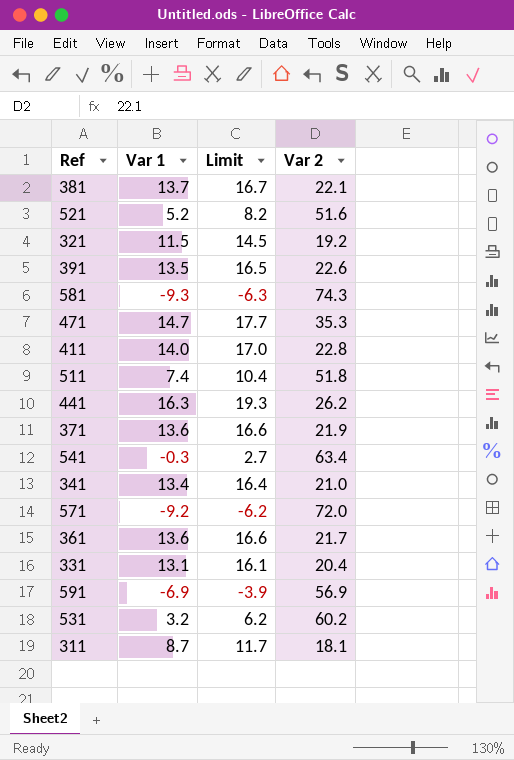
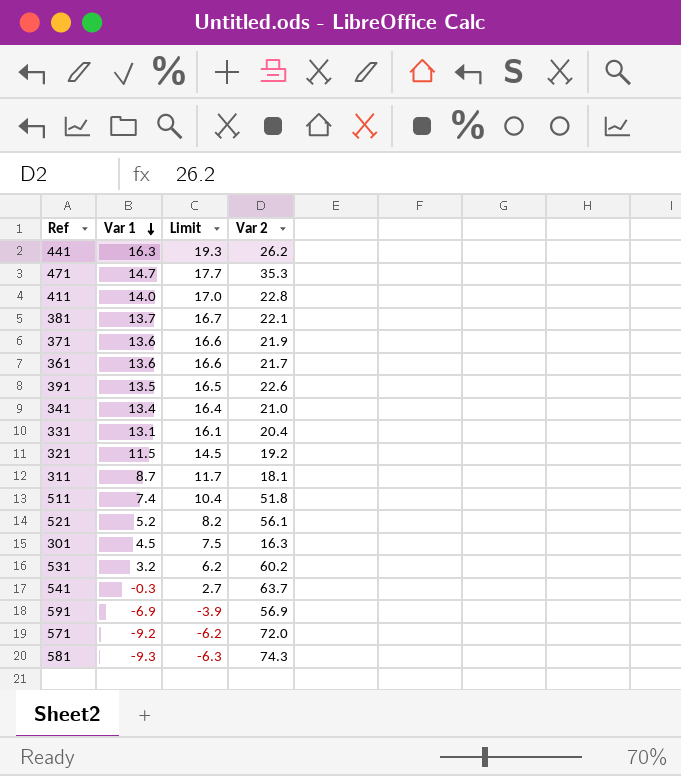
row order: none -> Var 1 descending
521 | Var 2: 51.6 -> 56.1
row 301: none -> 4.5 | 7.5 | 16.3
541 | Var 2: 63.4 -> 63.7

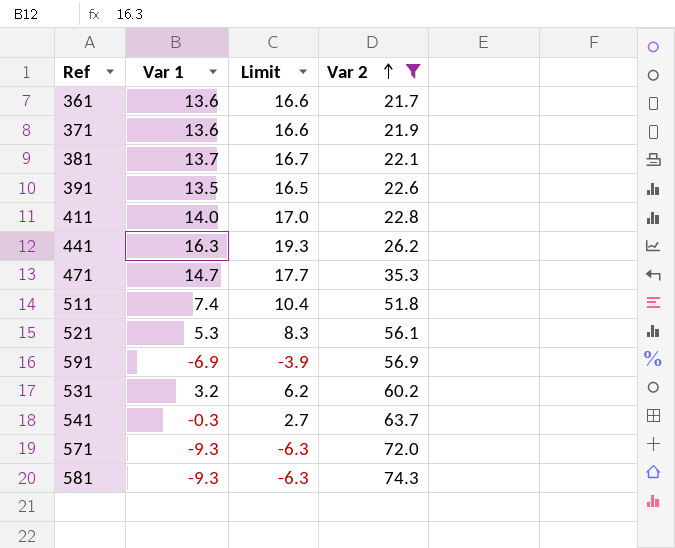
filter: none -> Var 2 >= 21.7
row order: Var 1 descending -> Var 2 ascending
521 | Var 1: 5.2 -> 5.3
521 | Limit: 8.2 -> 8.3
571 | Var 1: -9.2 -> -9.3
571 | Limit: -6.2 -> -6.3

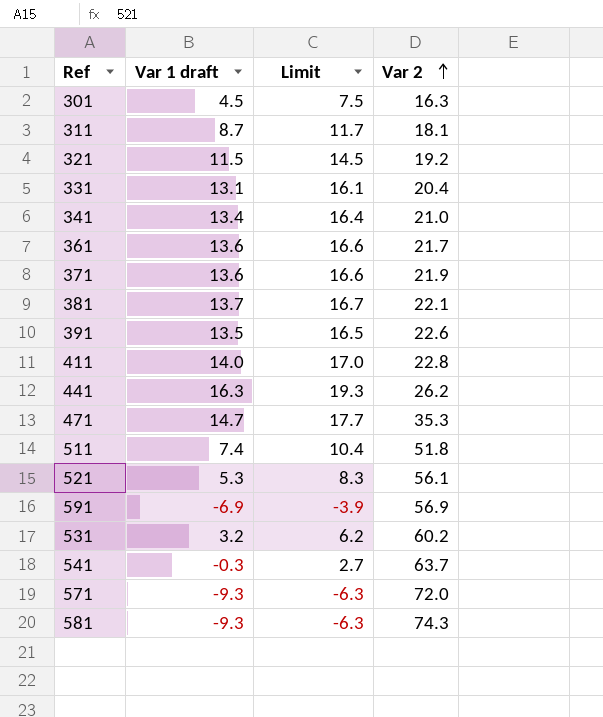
filter: Var 2 >= 21.7 -> none
column name: Var 1 -> Var 1 draft

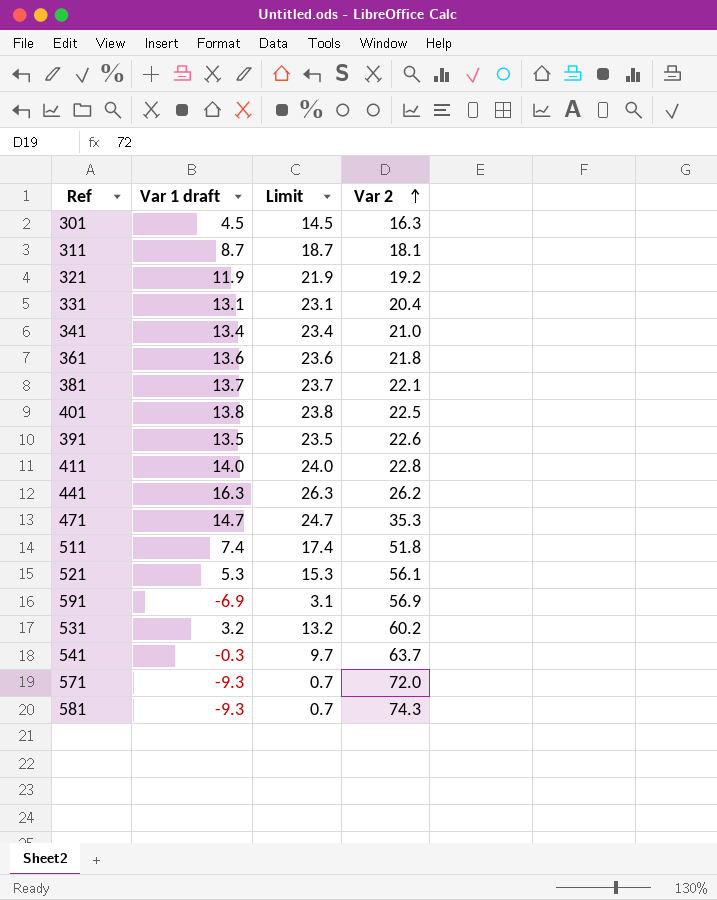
column Limit | formula: [Var 1 draft] + 3 -> [Var 1 draft] + 10
row 371: 13.6 | 16.6 | 21.9 -> none
321 | Var 1 draft: 11.5 -> 11.9
361 | Var 2: 21.7 -> 21.8
row 401: none -> 13.8 | 23.8 | 22.5

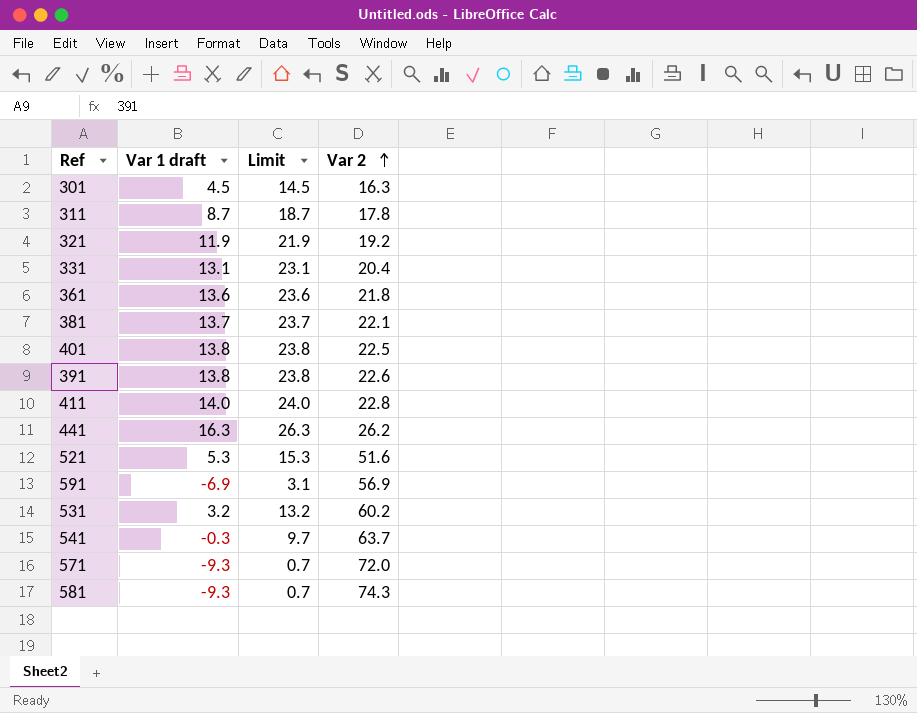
row 341: 13.4 | 23.4 | 21.0 -> none
row 471: 14.7 | 24.7 | 35.3 -> none
row 511: 7.4 | 17.4 | 51.8 -> none
311 | Var 2: 18.1 -> 17.8
391 | Var 1 draft: 13.5 -> 13.8
391 | Limit: 23.5 -> 23.8
521 | Var 2: 56.1 -> 51.6

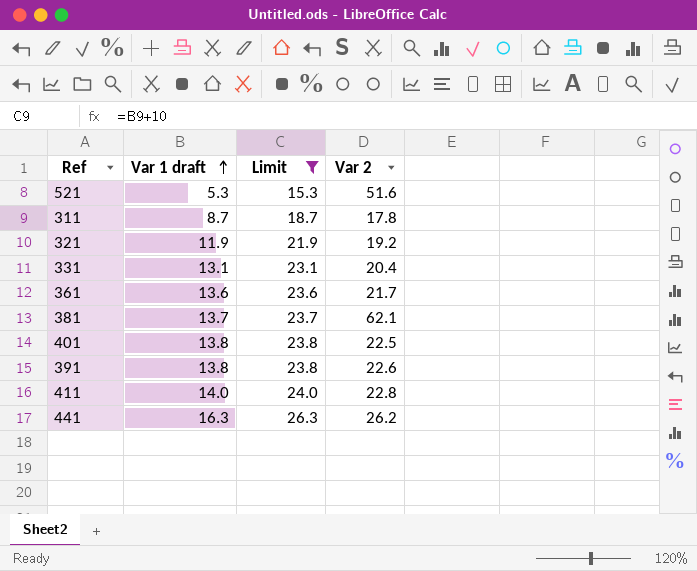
filter: none -> Limit >= 15.3
row order: Var 2 ascending -> Var 1 draft ascending
361 | Var 2: 21.8 -> 21.7
381 | Var 2: 22.1 -> 62.1

